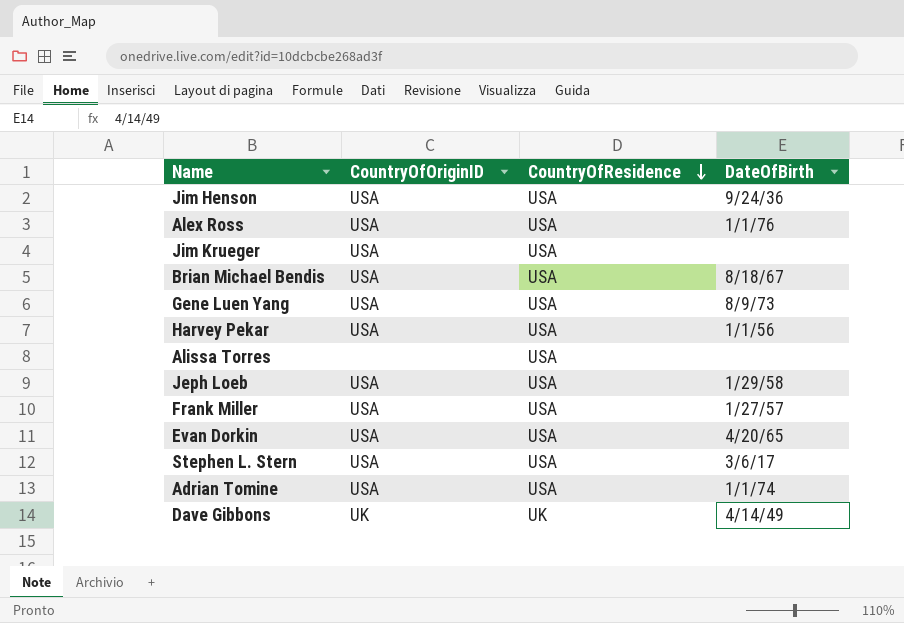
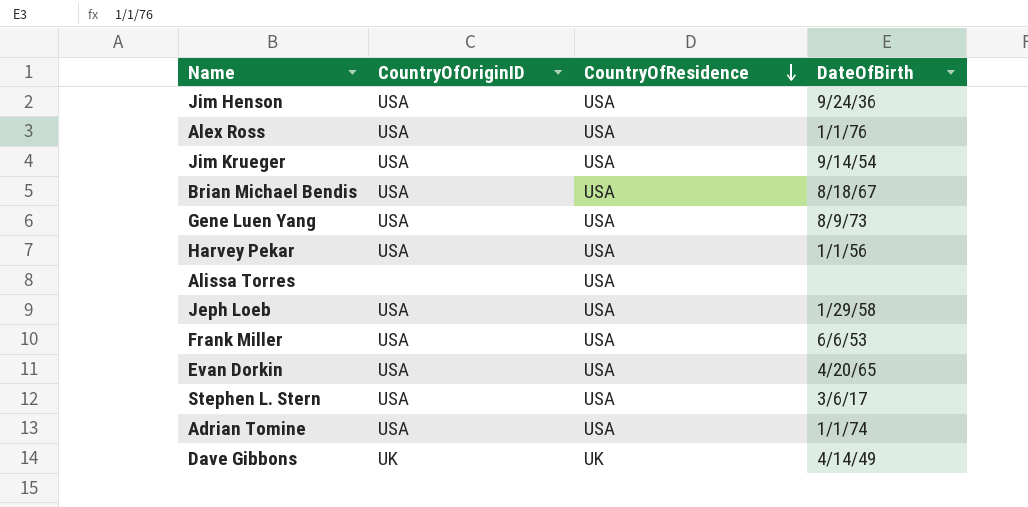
Jim Krueger | DateOfBirth: none -> 9/14/54
Frank Miller | DateOfBirth: 1/27/57 -> 6/6/53

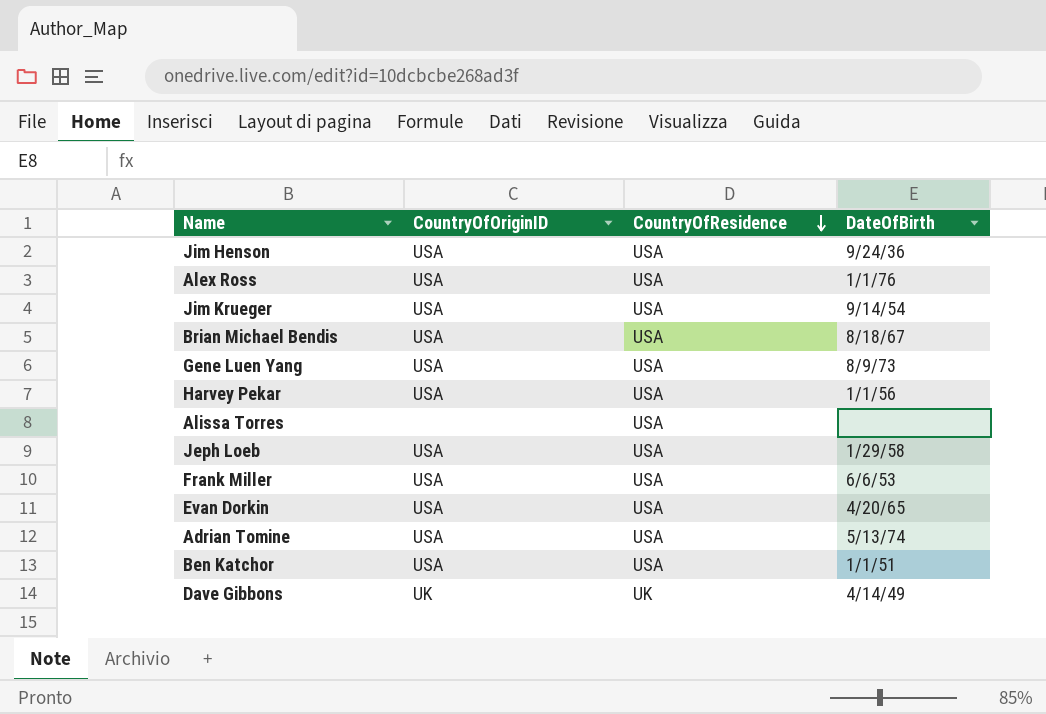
row Stephen L. Stern: USA | USA | 3/6/17 -> none
Adrian Tomine | DateOfBirth: 1/1/74 -> 5/13/74
row Ben Katchor: none -> USA | USA | 1/1/51

